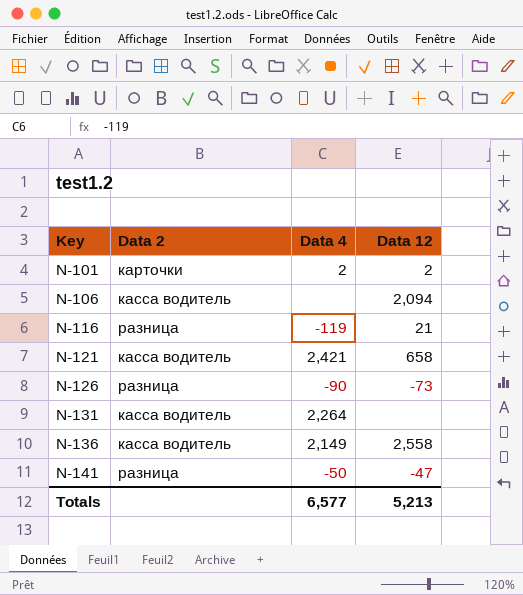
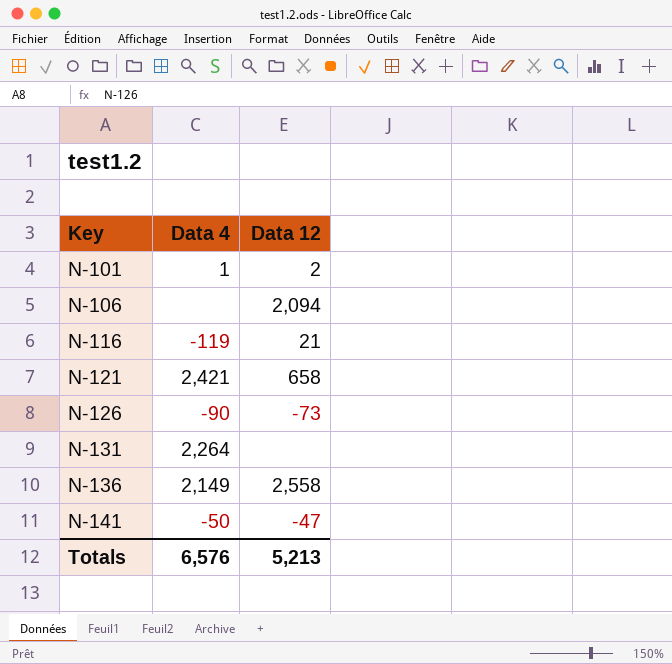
column Data 2 | position: 2 -> none
N-101 | Data 4: 2 -> 1
Totals | Data 4: 6,577 -> 6,576

